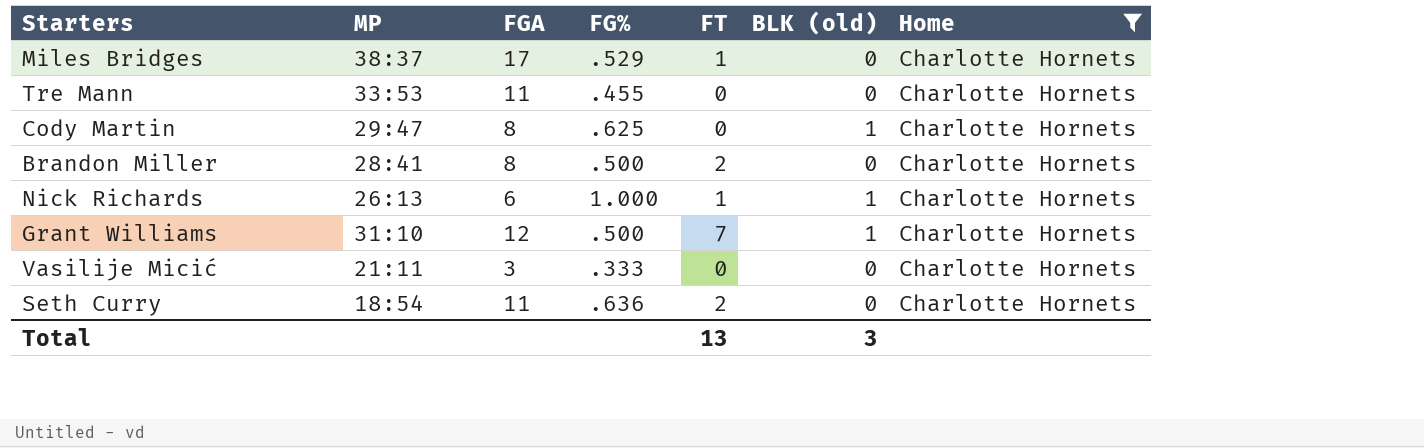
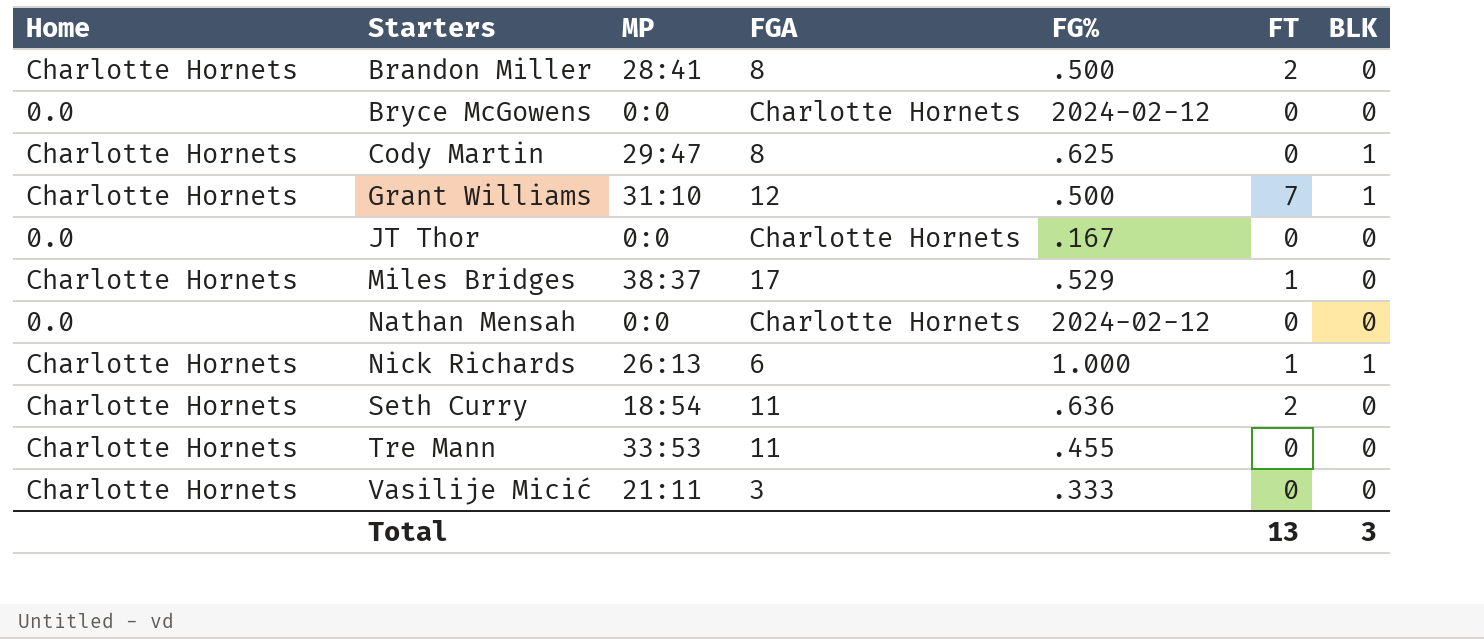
filter: Home = Charlotte Hornets -> none
row order: none -> Starters ascending
column Home | position: 7 -> 1
column name: BLK (old) -> BLK

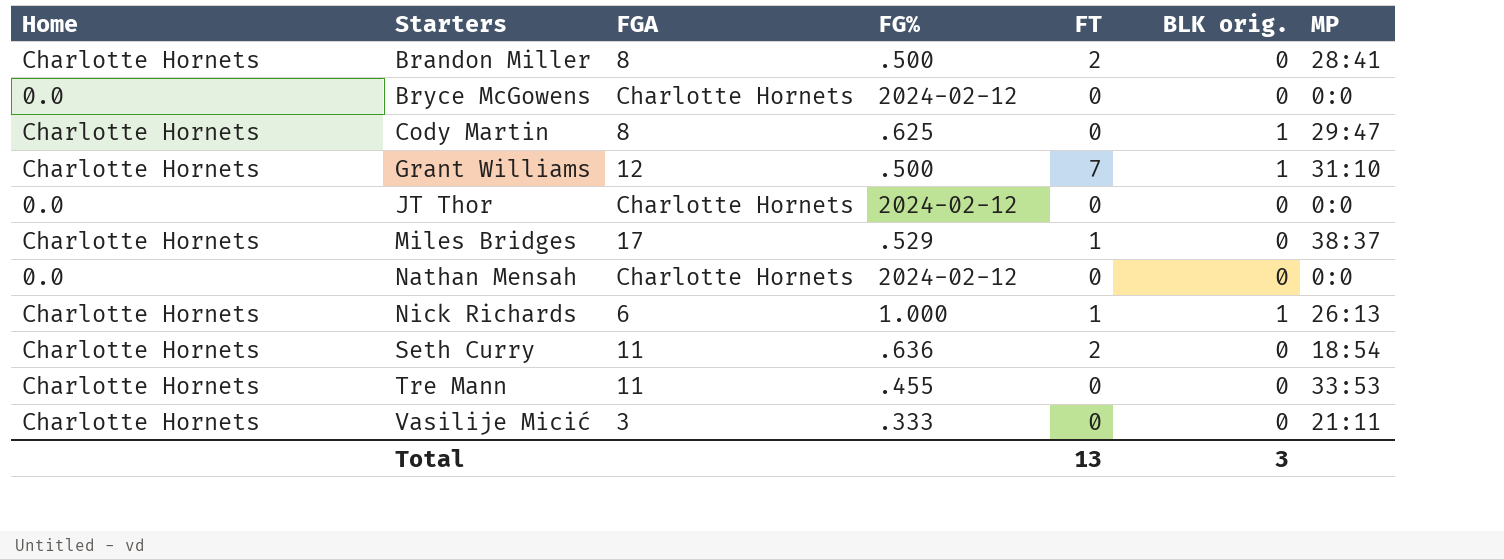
column name: BLK -> BLK orig.
column MP | position: 3 -> 7
JT Thor | FG%: .167 -> 2024-02-12

